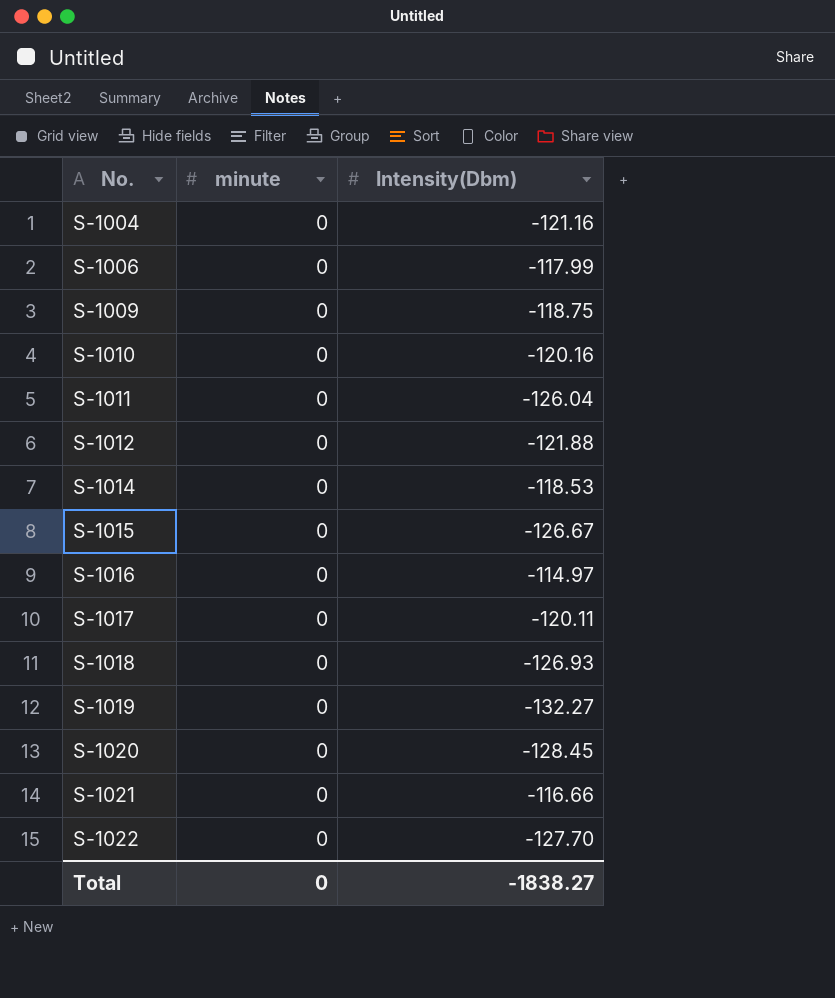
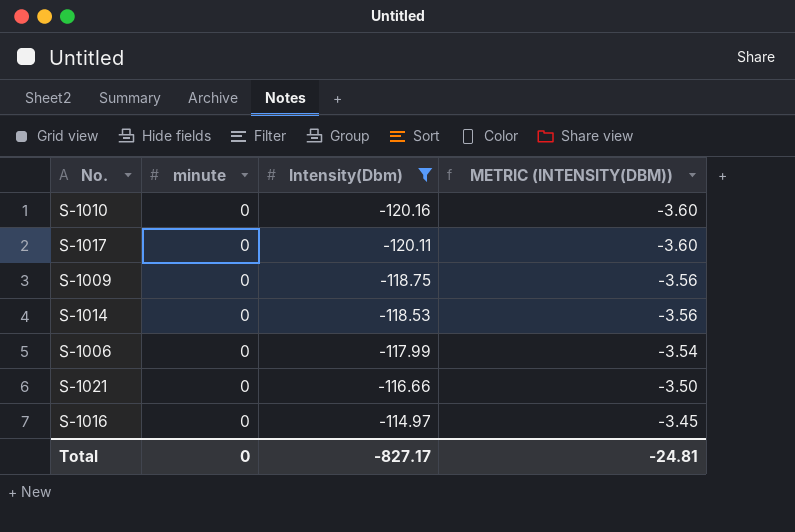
filter: none -> Intensity(Dbm) >= -120.16
row order: No. ascending -> Intensity(Dbm) ascending
column METRIC (INTENSITY(DBM)) | formula: none -> [Intensity(Dbm)] * 0.03
Total | Intensity(Dbm): -1838.27 -> -827.17

